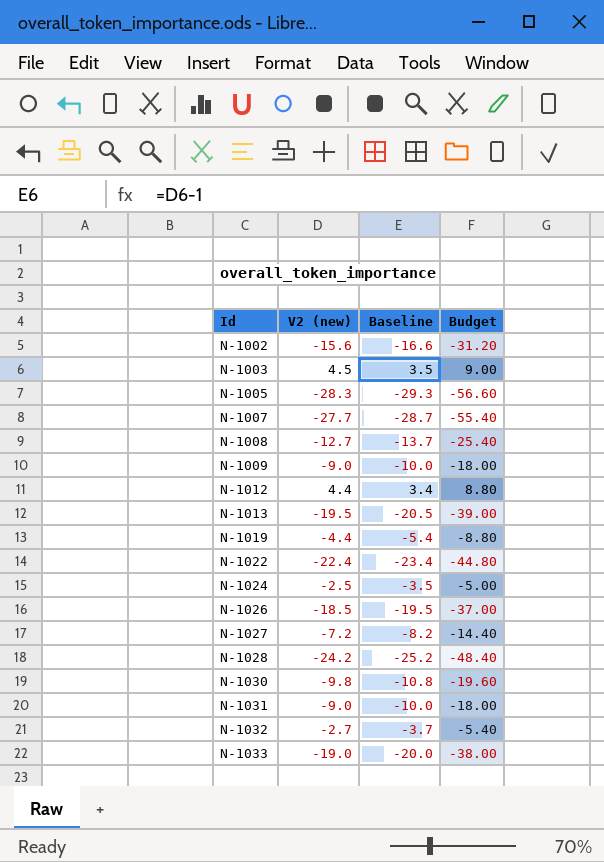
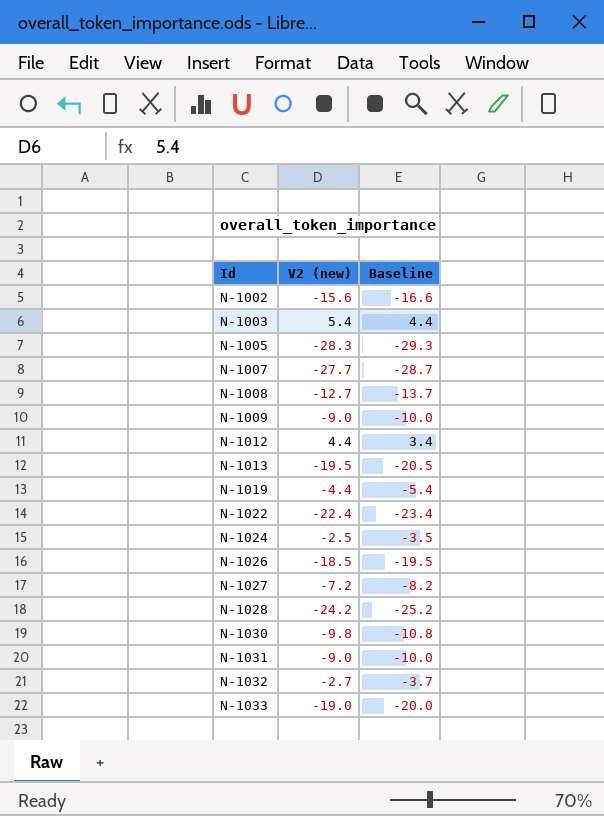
column Budget | formula: [V2 (new)] * 2 -> none
N-1003 | V2 (new): 4.5 -> 5.4
N-1003 | Baseline: 3.5 -> 4.4

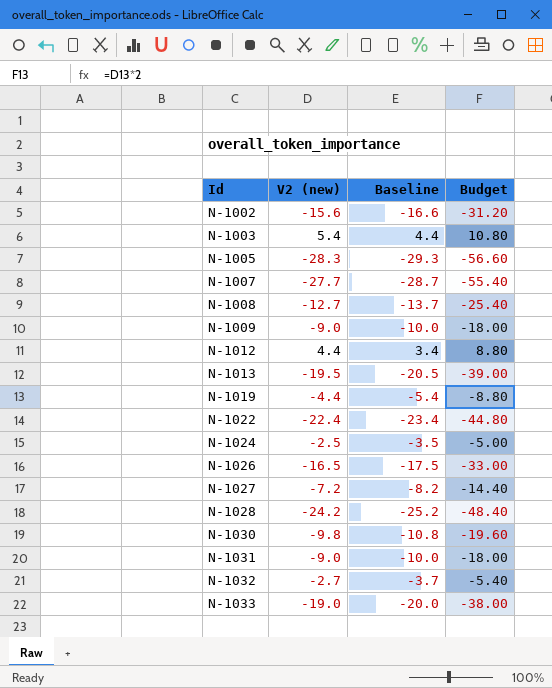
column Budget | formula: none -> [V2 (new)] * 2
N-1026 | V2 (new): -18.5 -> -16.5
N-1026 | Baseline: -19.5 -> -17.5

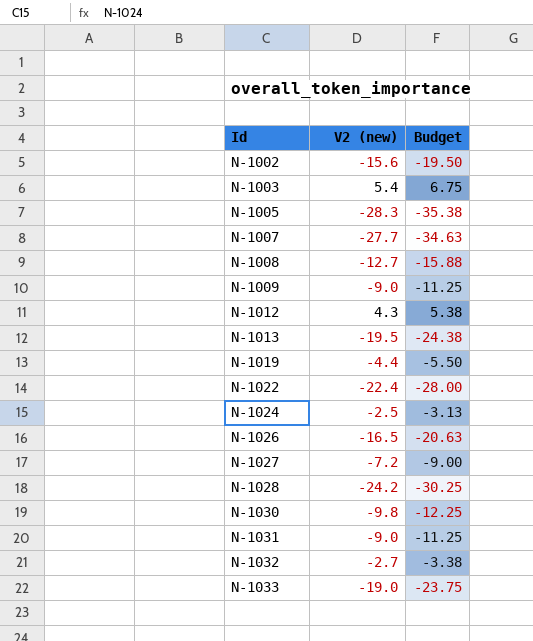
column Baseline | formula: [V2 (new)] - 1 -> none
column Budget | formula: [V2 (new)] * 2 -> [V2 (new)] * 1.25
N-1012 | V2 (new): 4.4 -> 4.3

